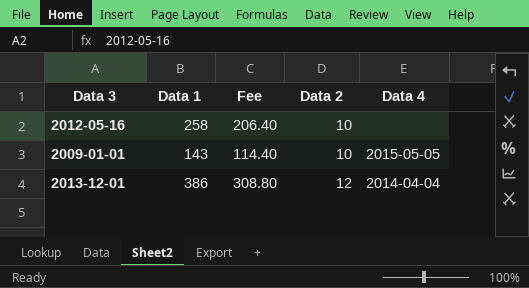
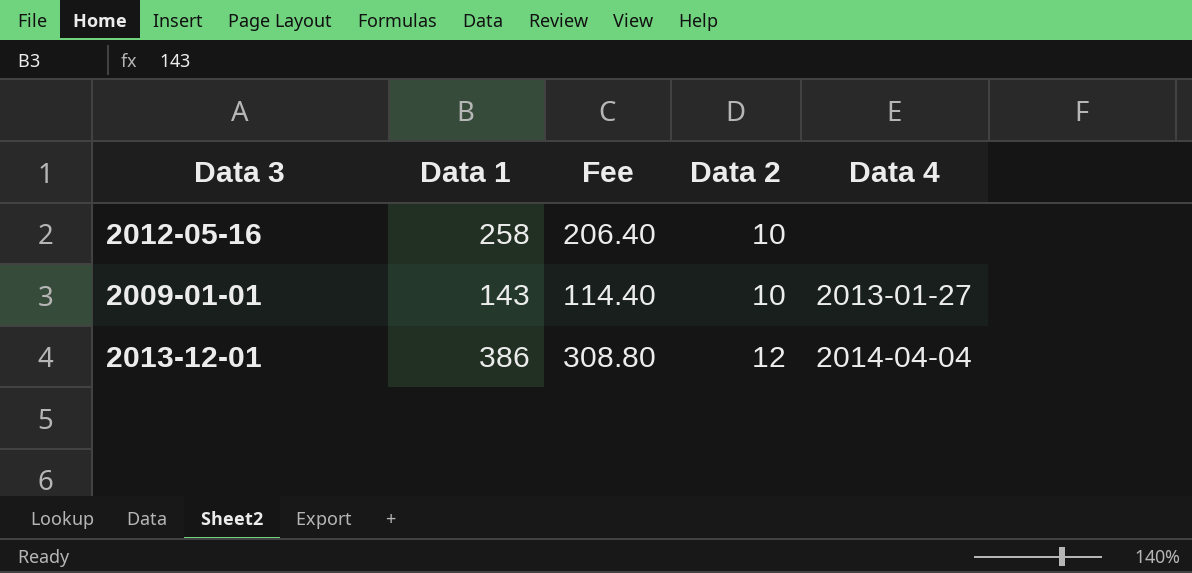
2009-01-01 | Data 4: 2015-05-05 -> 2013-01-27

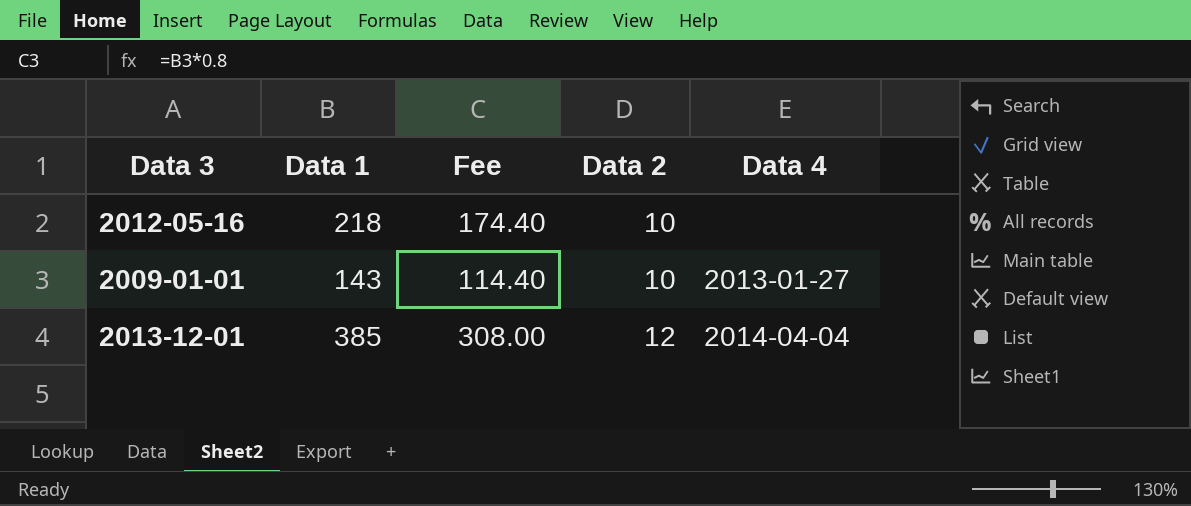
2012-05-16 | Data 1: 258 -> 218
2012-05-16 | Fee: 206.40 -> 174.40
2013-12-01 | Data 1: 386 -> 385
2013-12-01 | Fee: 308.80 -> 308.00

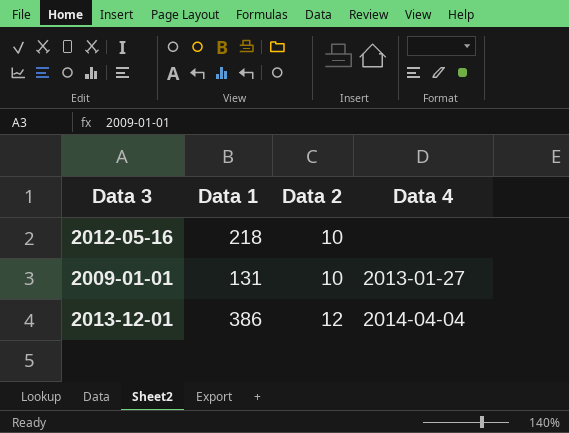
column Fee | formula: [Data 1] * 0.8 -> none
2009-01-01 | Data 1: 143 -> 131
2013-12-01 | Data 1: 385 -> 386

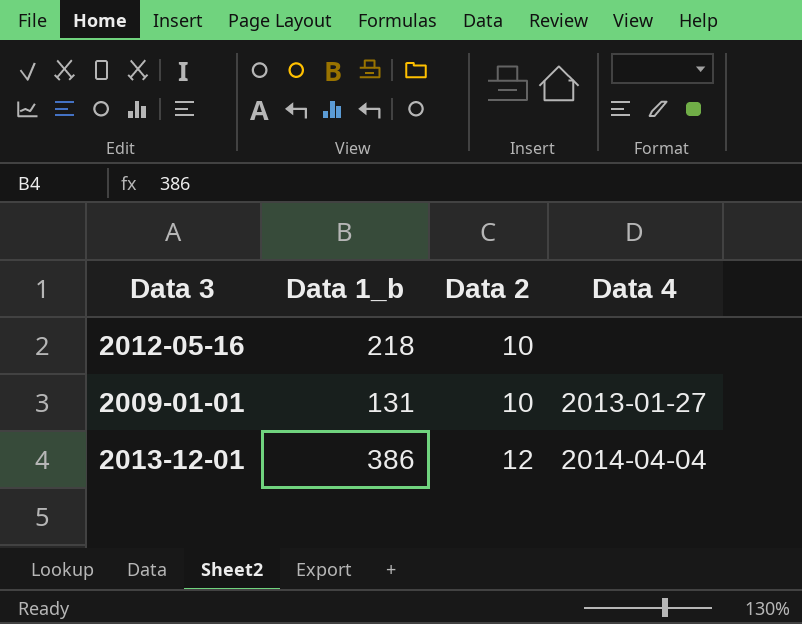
column name: Data 1 -> Data 1_b

